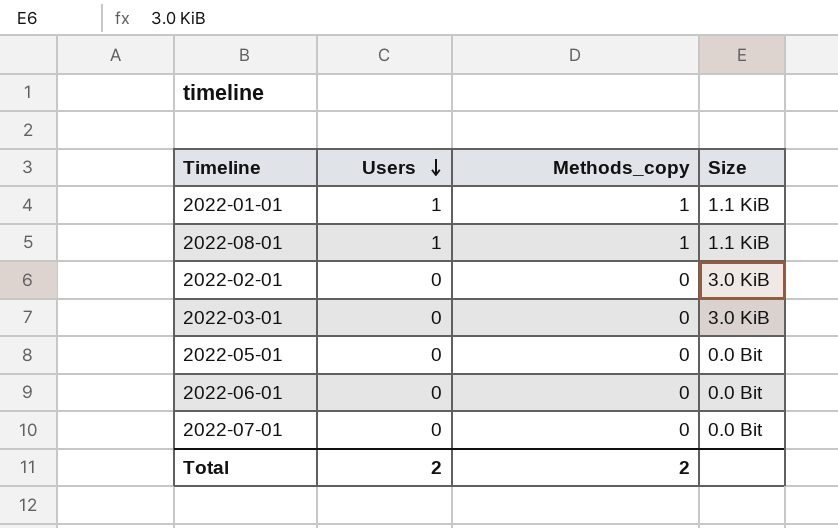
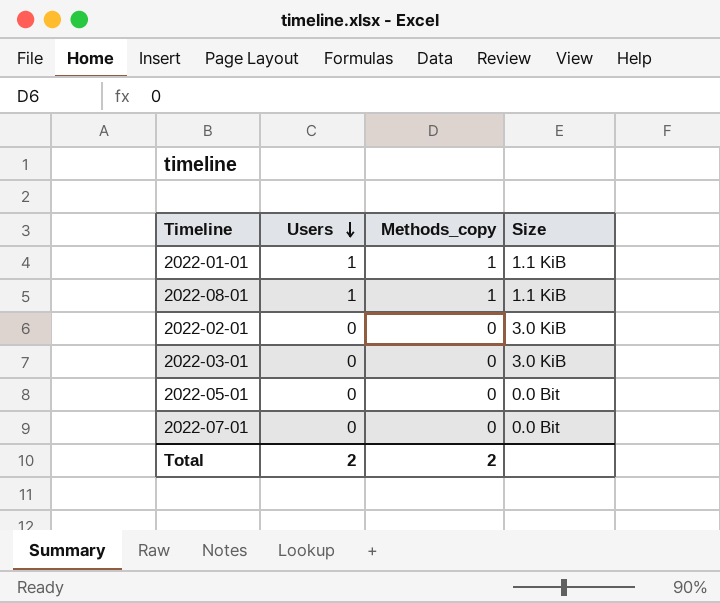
row 2022-06-01: 0 | 0 | 0.0 Bit -> none

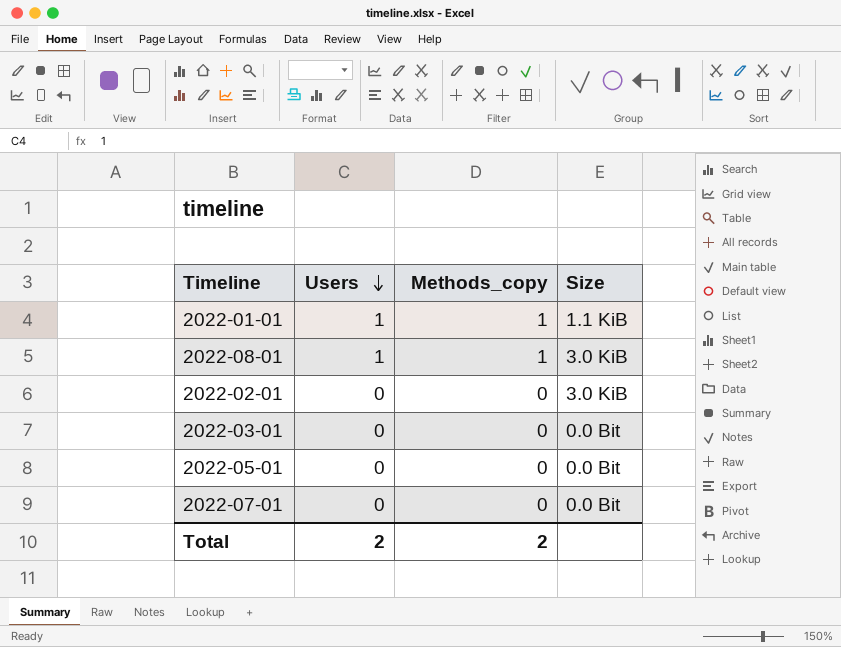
2022-08-01 | Size: 1.1 KiB -> 3.0 KiB
2022-03-01 | Size: 3.0 KiB -> 0.0 Bit

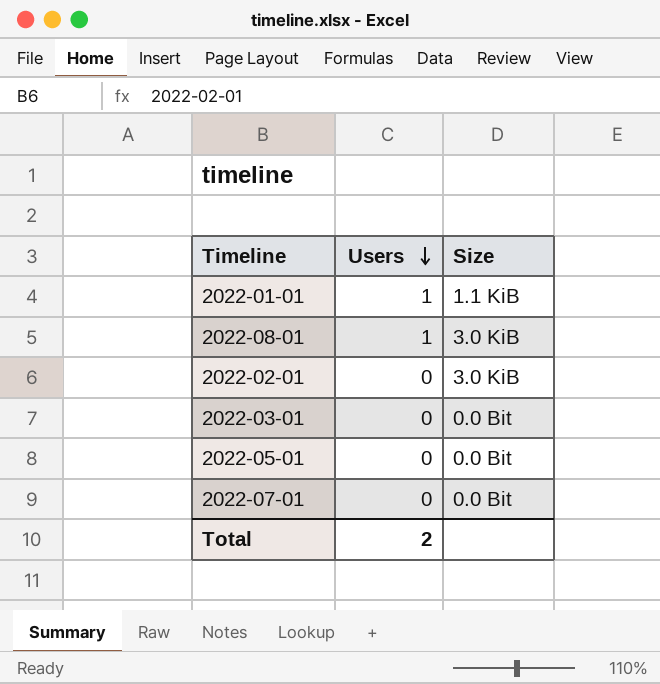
column Methods_copy | position: 3 -> none

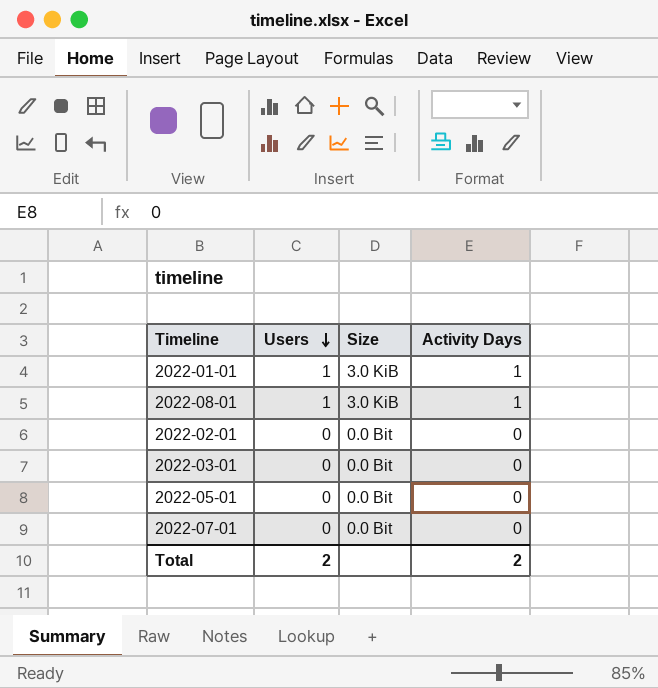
column Activity Days | position: none -> 4
2022-01-01 | Size: 1.1 KiB -> 3.0 KiB
2022-02-01 | Size: 3.0 KiB -> 0.0 Bit

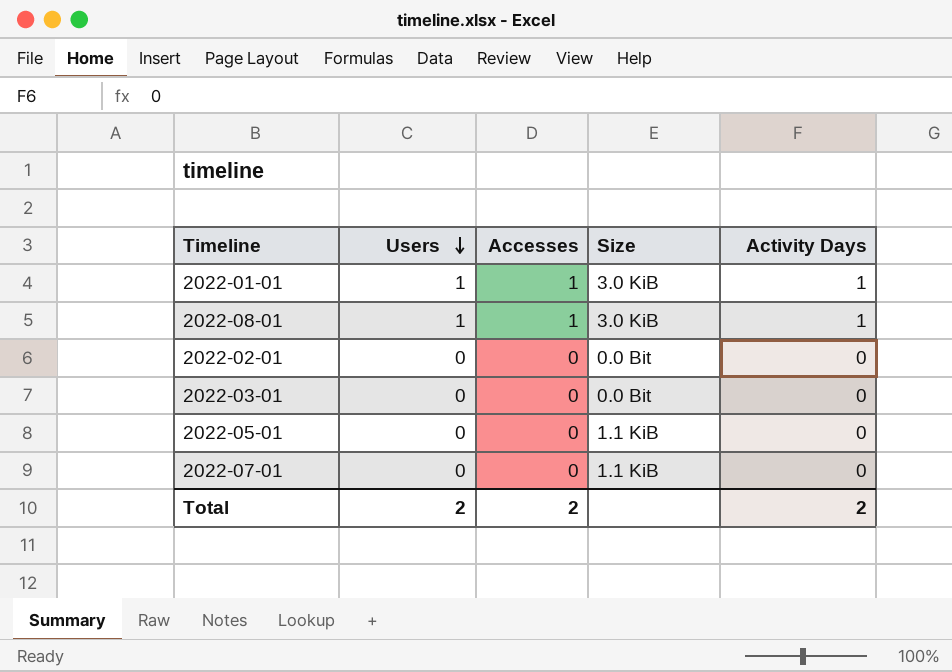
column Accesses | position: none -> 3
2022-05-01 | Size: 0.0 Bit -> 1.1 KiB
2022-07-01 | Size: 0.0 Bit -> 1.1 KiB

